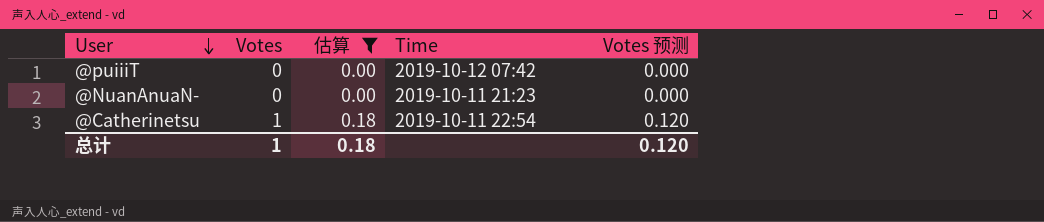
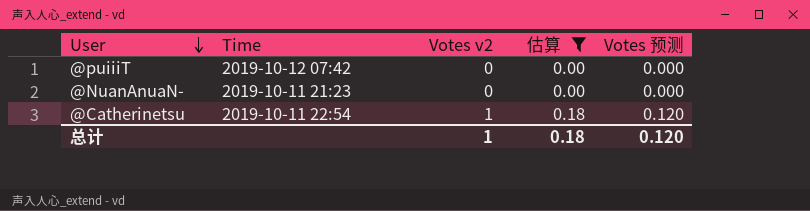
column Time | position: 4 -> 2
column name: Votes -> Votes v2

